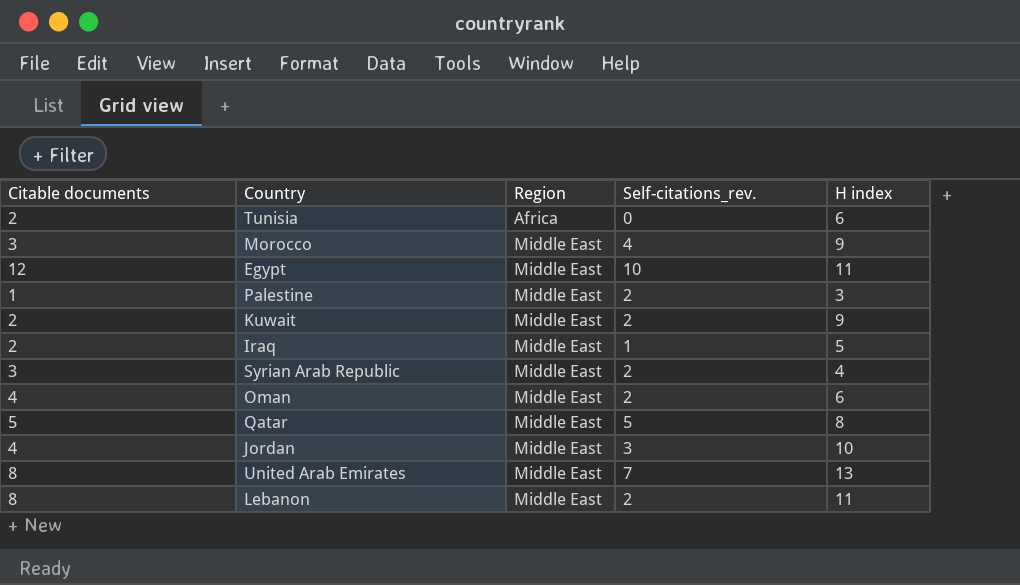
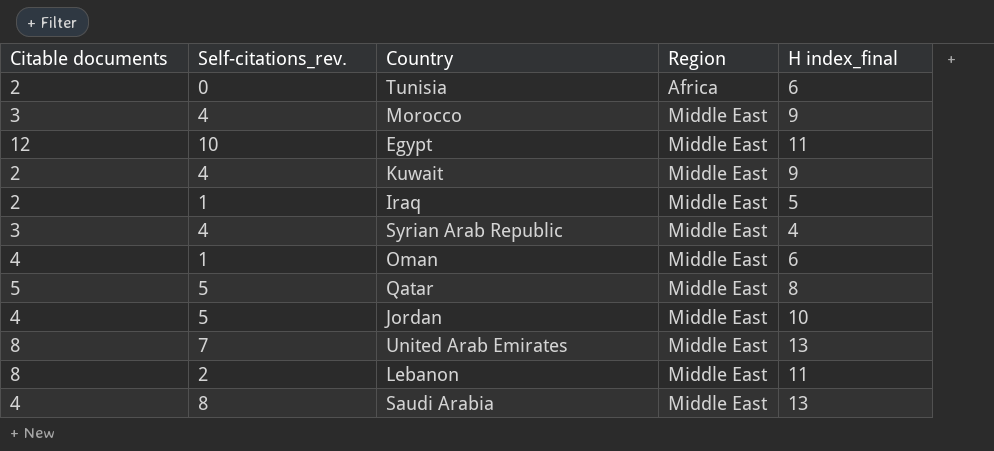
column Self-citations_rev. | position: 4 -> 2
column name: H index -> H index_final
row Palestine: 1 | Middle East | 2 | 3 -> none
Kuwait | Self-citations_rev.: 2 -> 4
Syrian Arab Republic | Self-citations_rev.: 2 -> 4
Oman | Self-citations_rev.: 2 -> 1
Jordan | Self-citations_rev.: 3 -> 5
row Saudi Arabia: none -> 4 | 8 | Middle East | 13

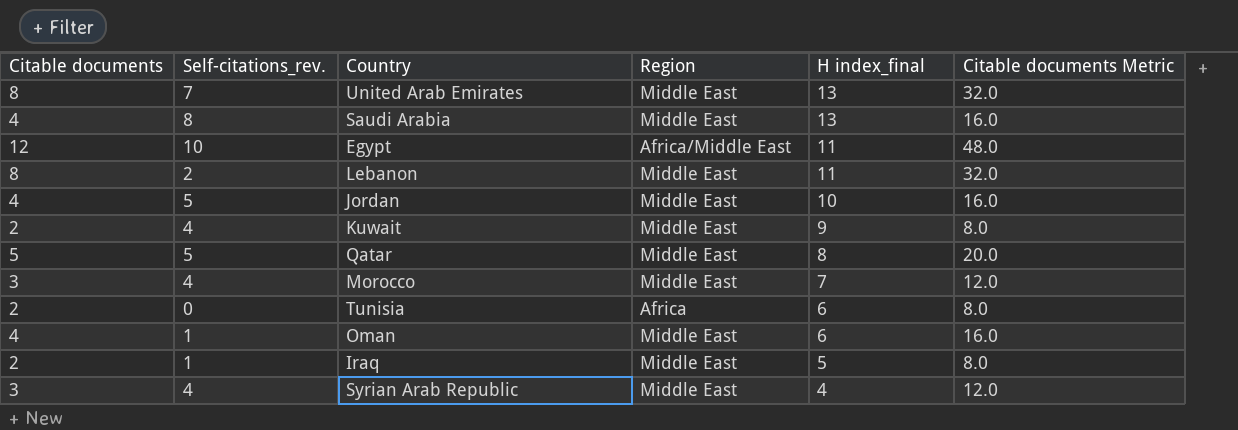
row order: Region ascending -> H index_final descending
column Citable documents Metric | formula: none -> [Citable documents] * 4
Egypt | Region: Middle East -> Africa/Middle East
Morocco | H index_final: 9 -> 7

